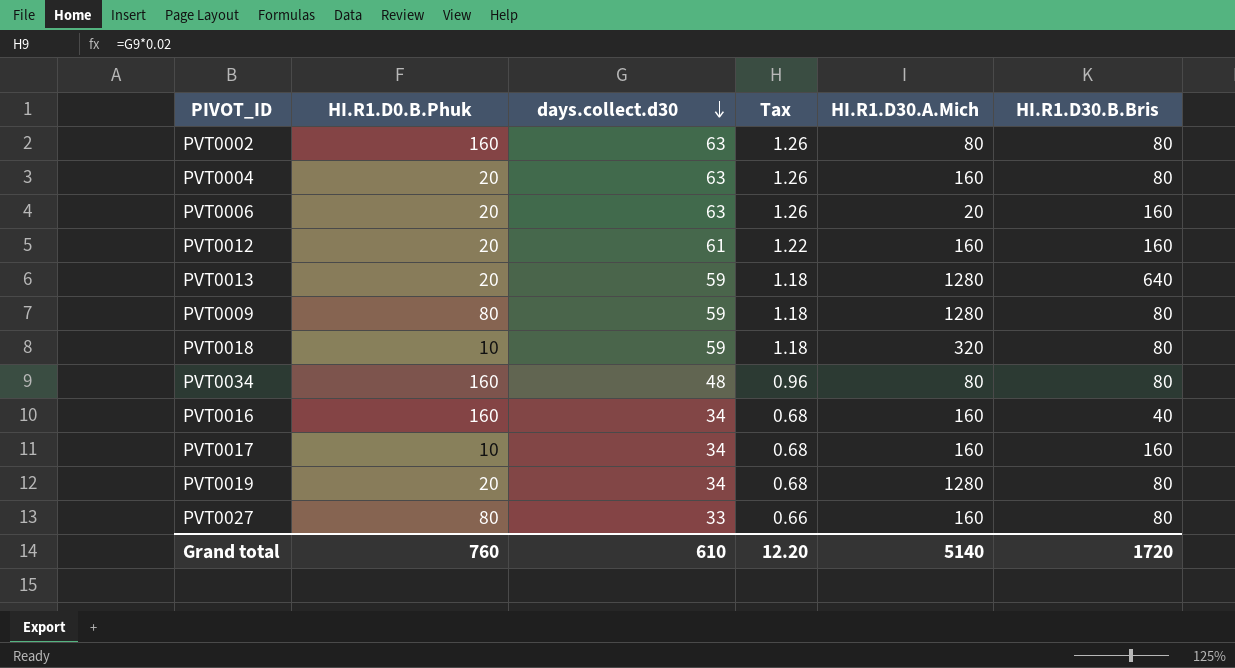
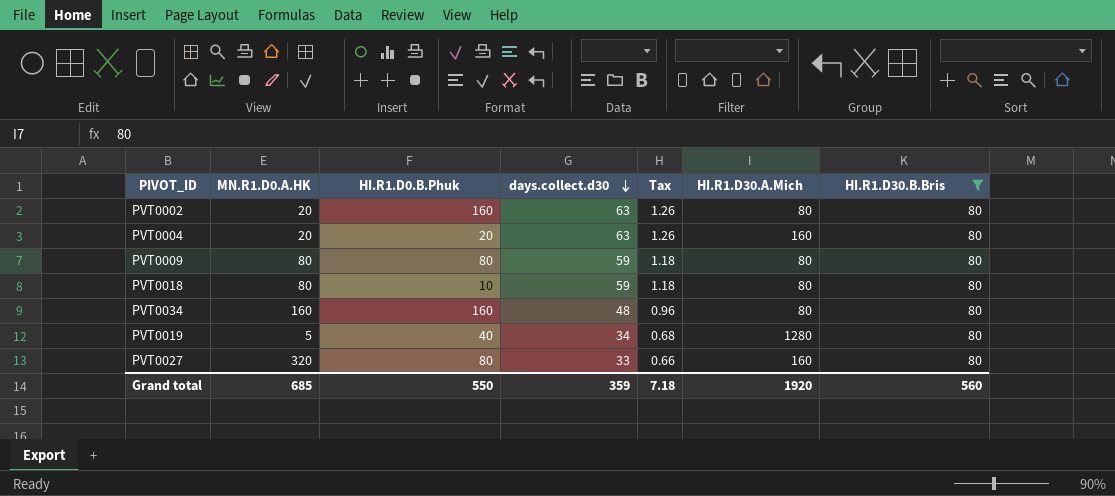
filter: none -> HI.R1.D30.B.Bris = 80
column MN.R1.D0.A.HK | position: none -> 2
PVT0009 | HI.R1.D30.A.Mich: 1280 -> 80
PVT0018 | HI.R1.D30.A.Mich: 320 -> 80
PVT0019 | HI.R1.D0.B.Phuk: 20 -> 40
Grand total | HI.R1.D0.B.Phuk: 760 -> 550
Grand total | days.collect.d30: 610 -> 359
Grand total | Tax: 12.20 -> 7.18
Grand total | HI.R1.D30.A.Mich: 5140 -> 1920
Grand total | HI.R1.D30.B.Bris: 1720 -> 560

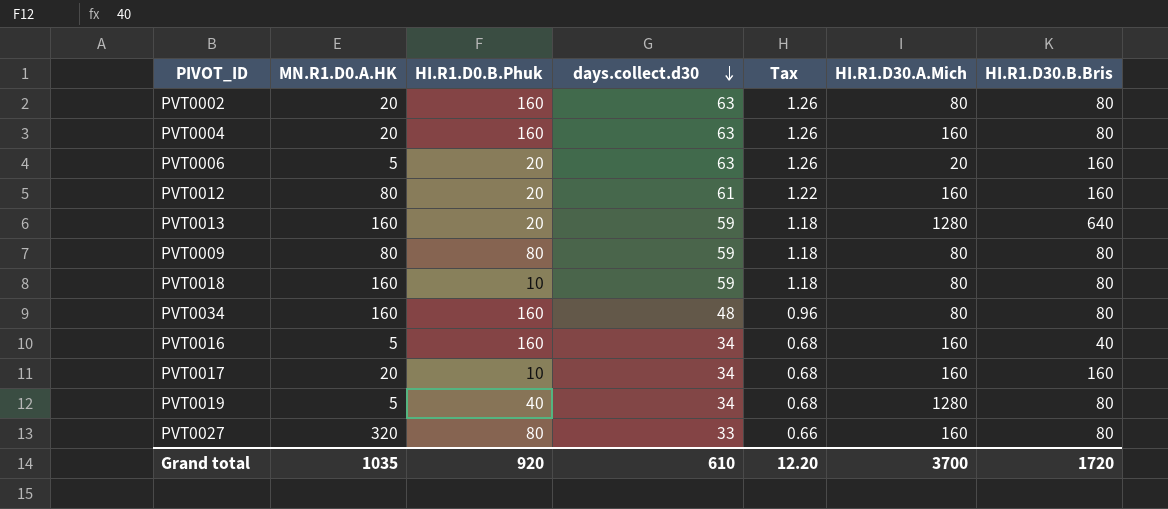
filter: HI.R1.D30.B.Bris = 80 -> none
PVT0004 | HI.R1.D0.B.Phuk: 20 -> 160
PVT0018 | MN.R1.D0.A.HK: 80 -> 160
Grand total | MN.R1.D0.A.HK: 685 -> 1035
Grand total | HI.R1.D0.B.Phuk: 550 -> 920
Grand total | days.collect.d30: 359 -> 610
Grand total | Tax: 7.18 -> 12.20
Grand total | HI.R1.D30.A.Mich: 1920 -> 3700
Grand total | HI.R1.D30.B.Bris: 560 -> 1720

